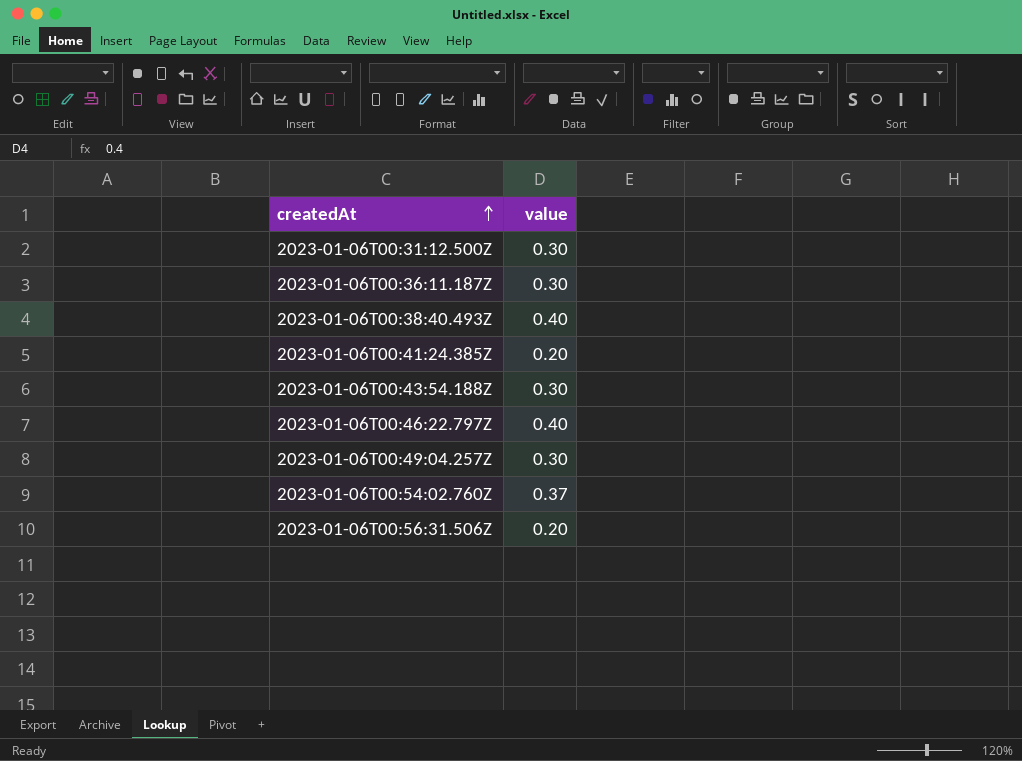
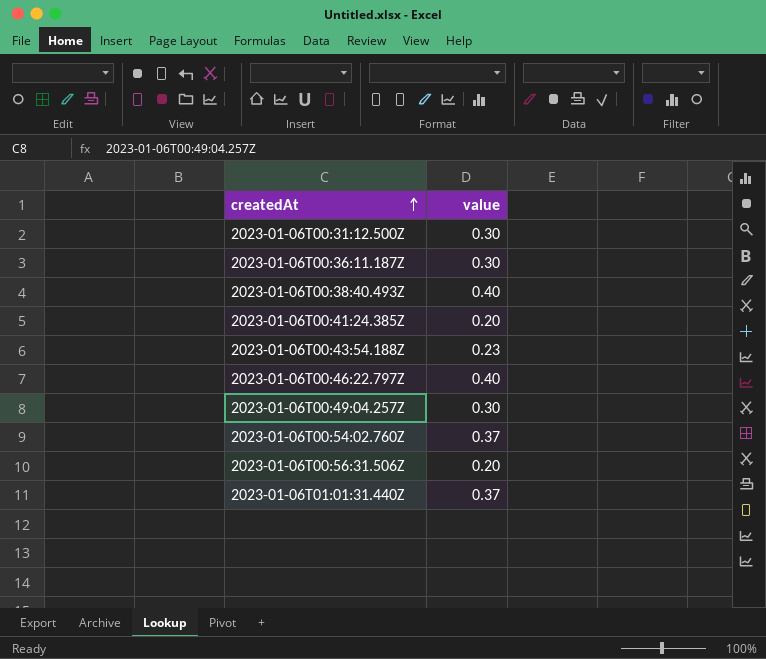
2023-01-06T00:43:54.188Z | value: 0.30 -> 0.23
row 2023-01-06T01:01:31.440Z: none -> 0.37

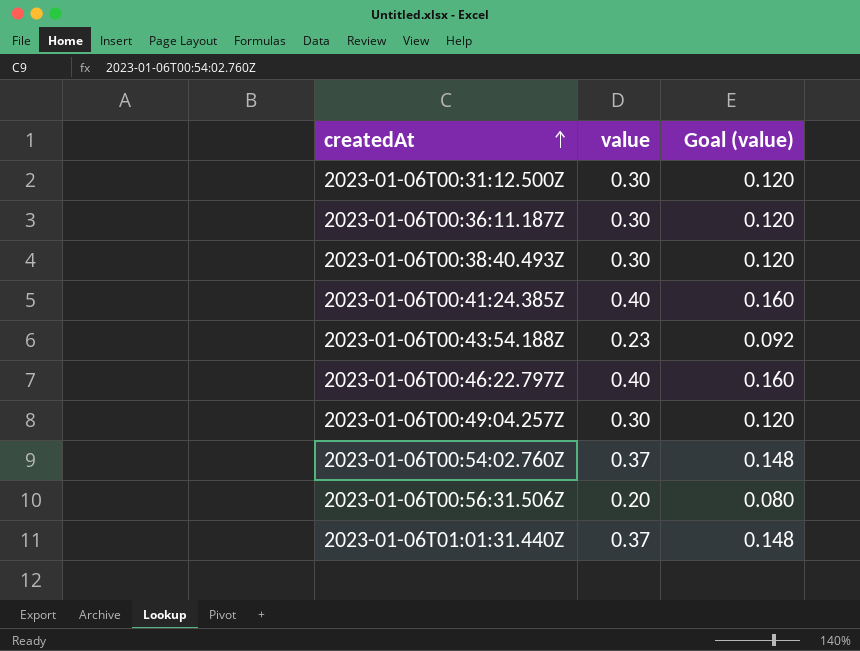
column Goal (value) | formula: none -> [value] * 0.4
2023-01-06T00:38:40.493Z | value: 0.40 -> 0.30
2023-01-06T00:41:24.385Z | value: 0.20 -> 0.40

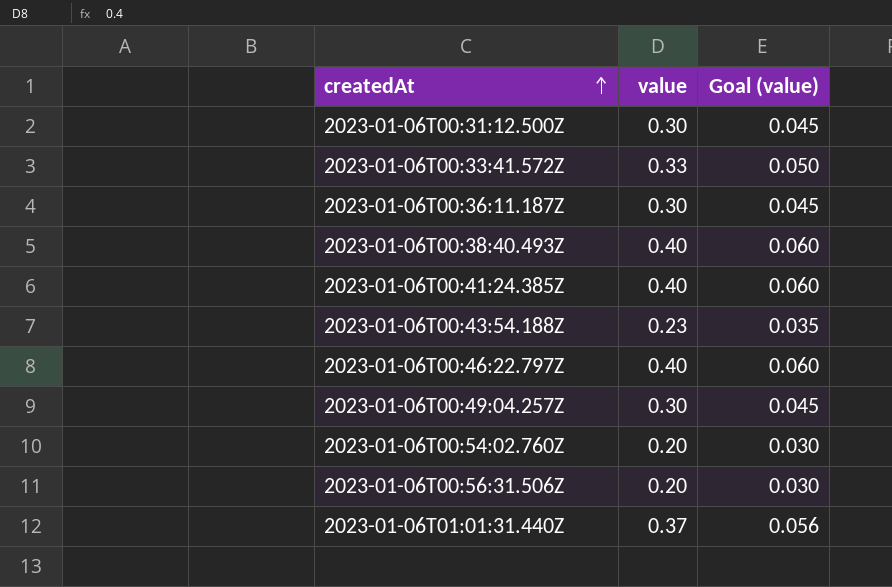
column Goal (value) | formula: [value] * 0.4 -> [value] * 0.15
row 2023-01-06T00:33:41.572Z: none -> 0.33 | 0.050
2023-01-06T00:38:40.493Z | value: 0.30 -> 0.40
2023-01-06T00:54:02.760Z | value: 0.37 -> 0.20

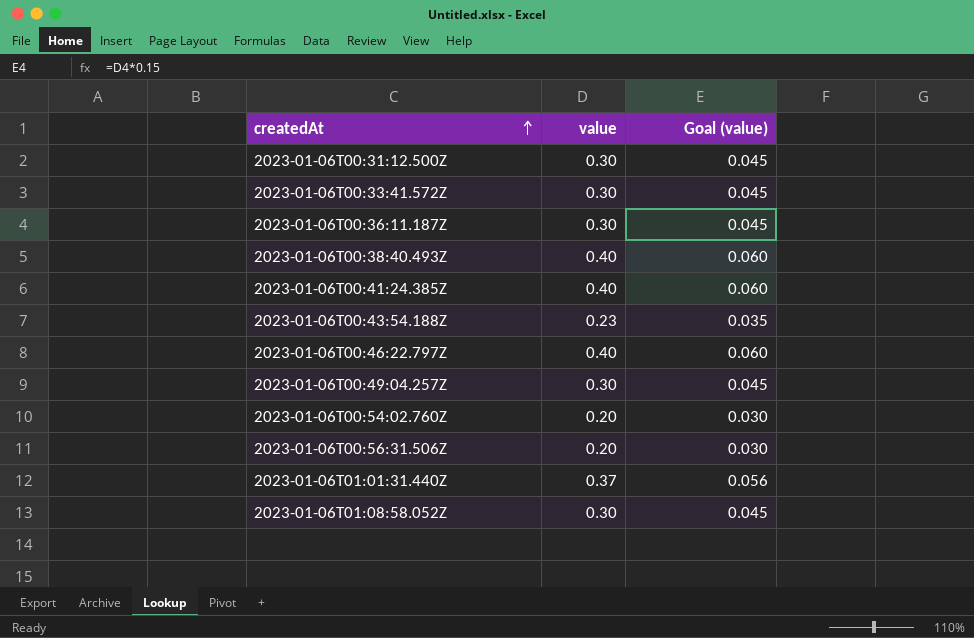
2023-01-06T00:33:41.572Z | value: 0.33 -> 0.30
2023-01-06T00:33:41.572Z | Goal (value): 0.050 -> 0.045
row 2023-01-06T01:08:58.052Z: none -> 0.30 | 0.045

